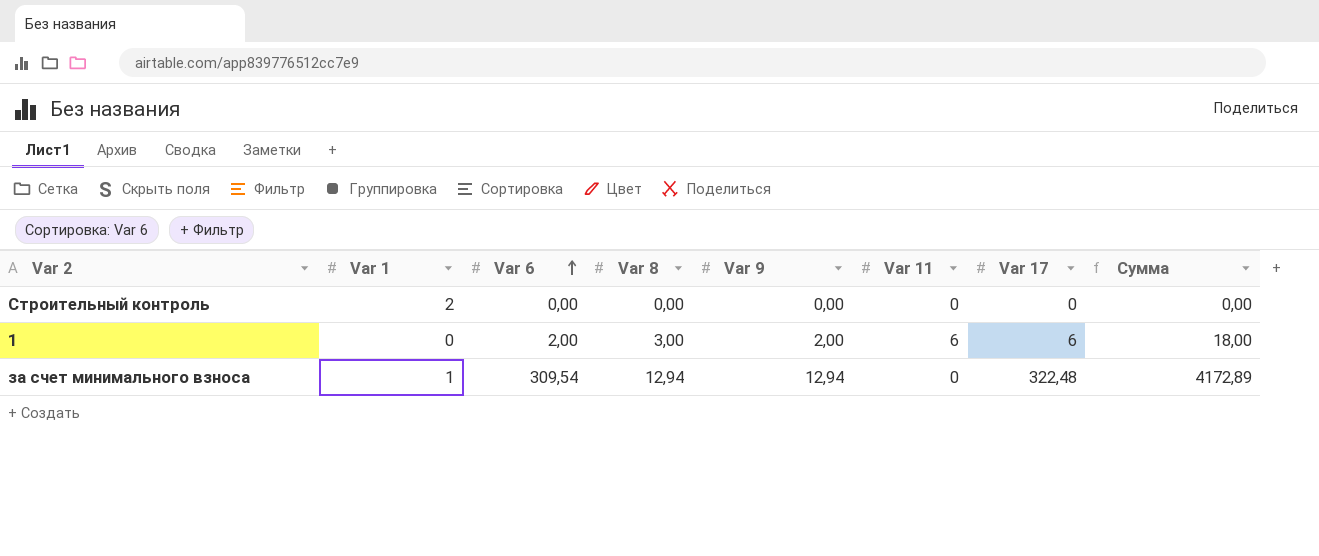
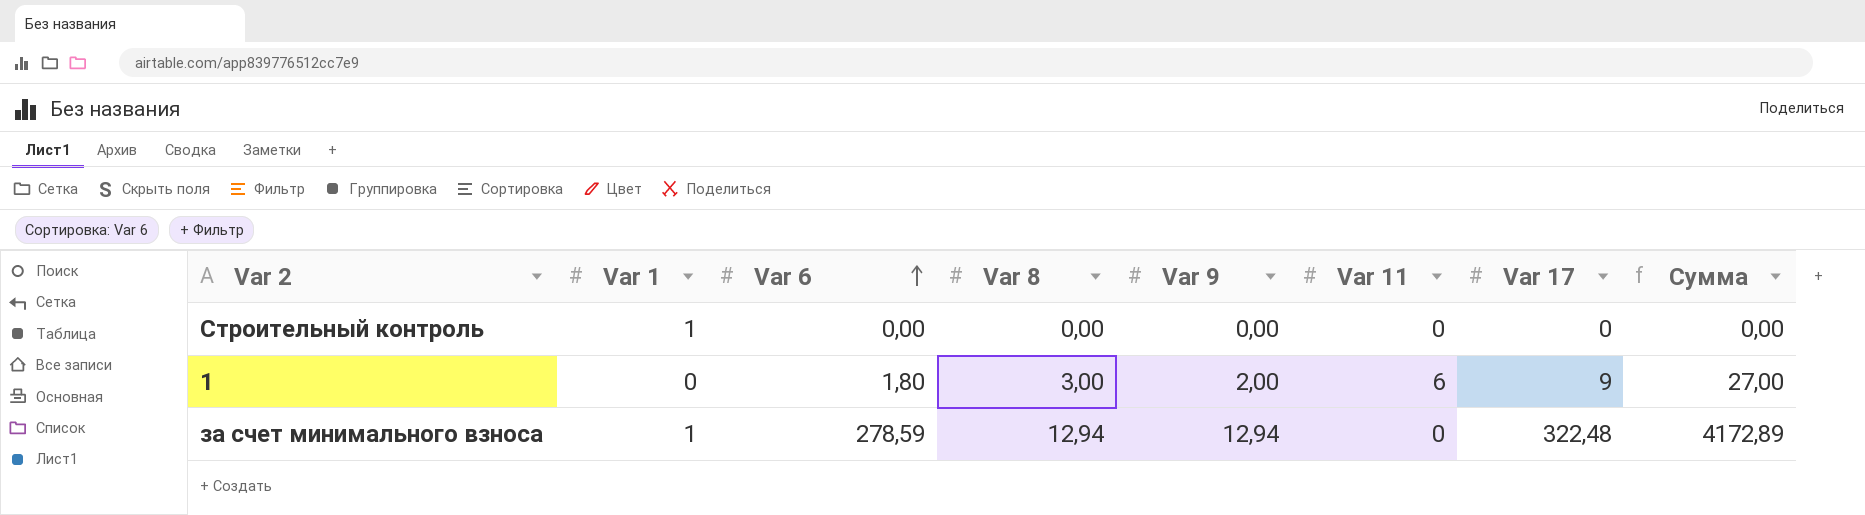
Строительный контроль | Var 1: 2 -> 1
1 | Var 6: 2,00 -> 1,80
1 | Var 17: 6 -> 9
1 | Сумма: 18,00 -> 27,00
за счет минимального взноса | Var 6: 309,54 -> 278,59

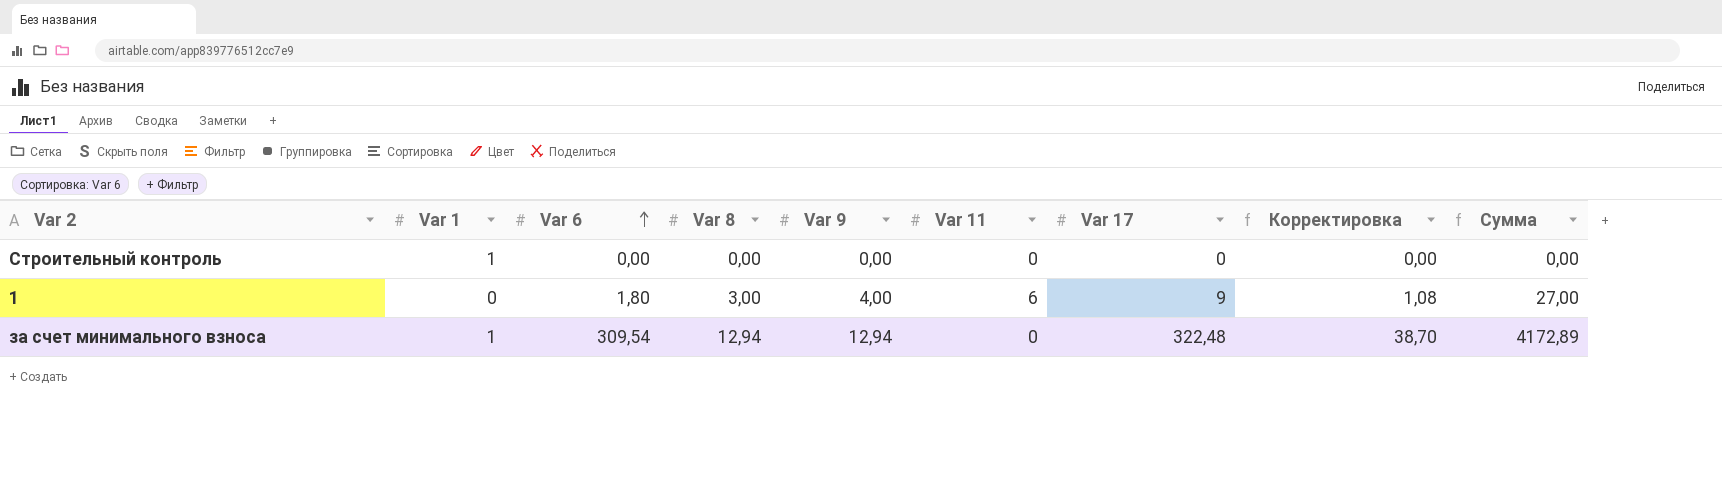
column Корректировка | formula: none -> [Var 17] * 0,12
1 | Var 9: 2,00 -> 4,00
за счет минимального взноса | Var 6: 278,59 -> 309,54

